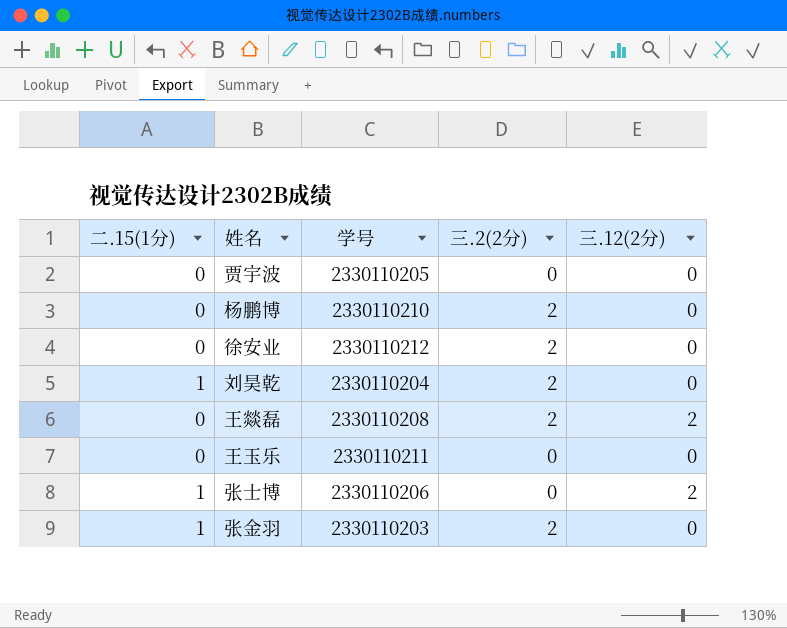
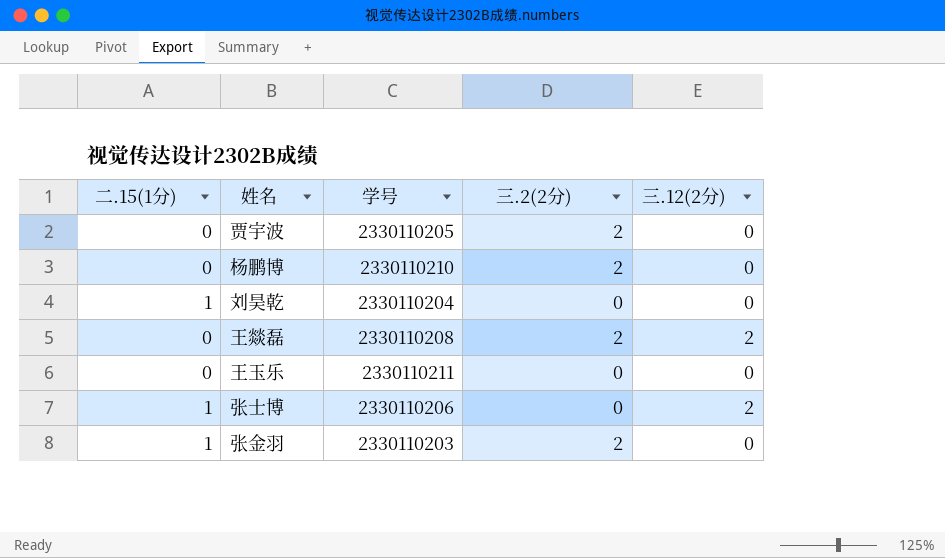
row 徐安业: 0 | 2330110212 | 2 | 0 -> none
贾宇波 | 三.2(2分): 0 -> 2
刘昊乾 | 三.2(2分): 2 -> 0

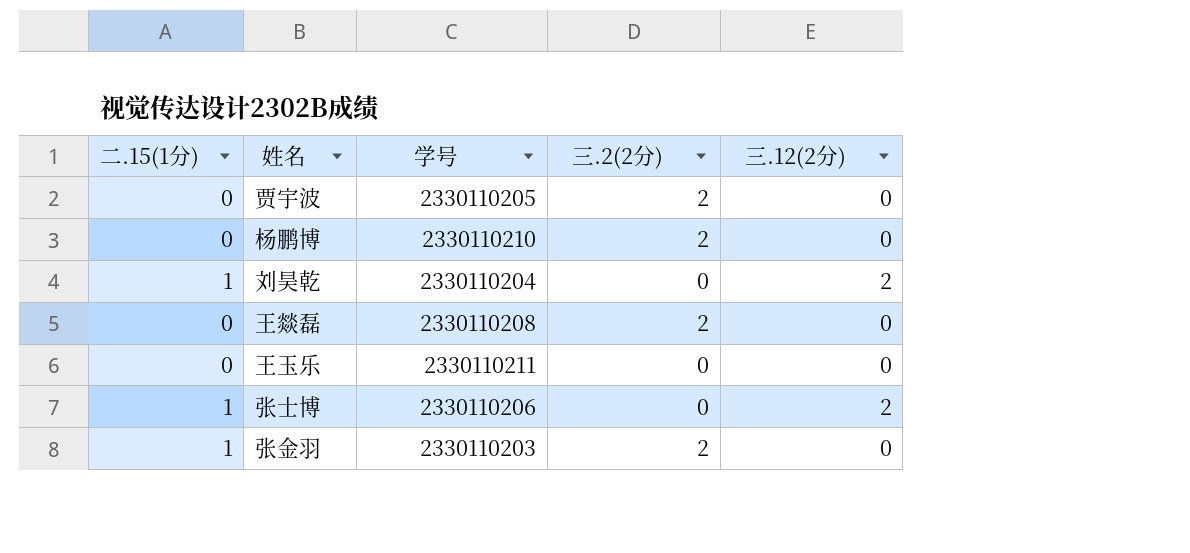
刘昊乾 | 三.12(2分): 0 -> 2
王燚磊 | 三.12(2分): 2 -> 0

